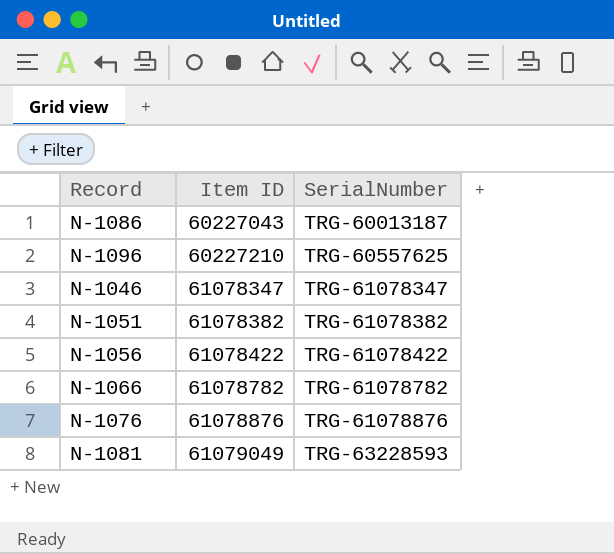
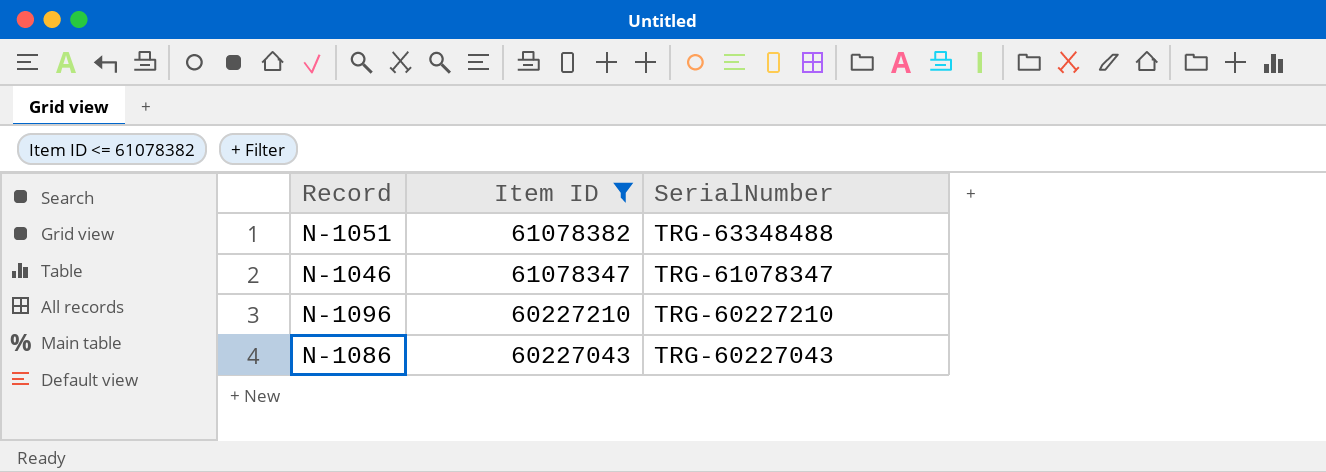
filter: none -> Item ID <= 61078382
row order: Item ID ascending -> Item ID descending
N-1051 | SerialNumber: TRG-61078382 -> TRG-63348488
N-1096 | SerialNumber: TRG-60557625 -> TRG-60227210
N-1086 | SerialNumber: TRG-60013187 -> TRG-60227043

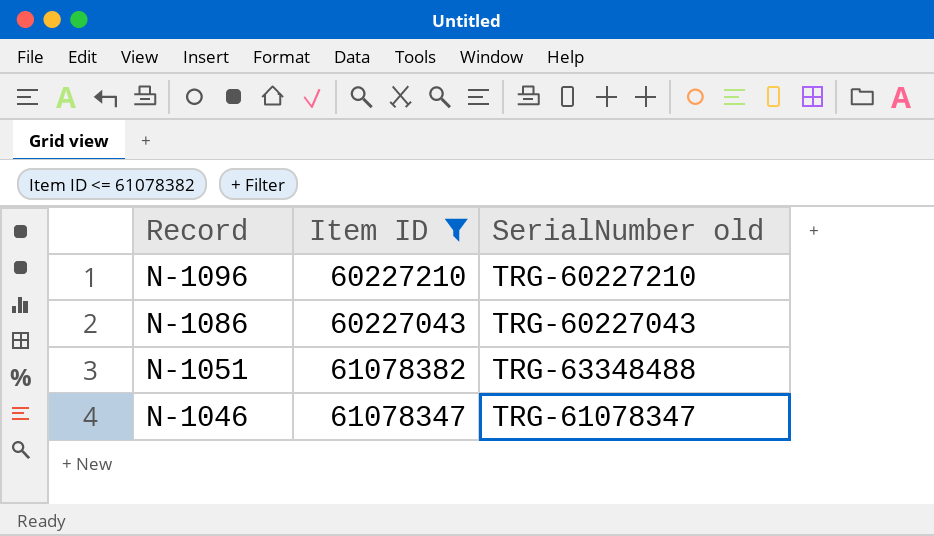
row order: Item ID descending -> Record descending
column name: SerialNumber -> SerialNumber old

